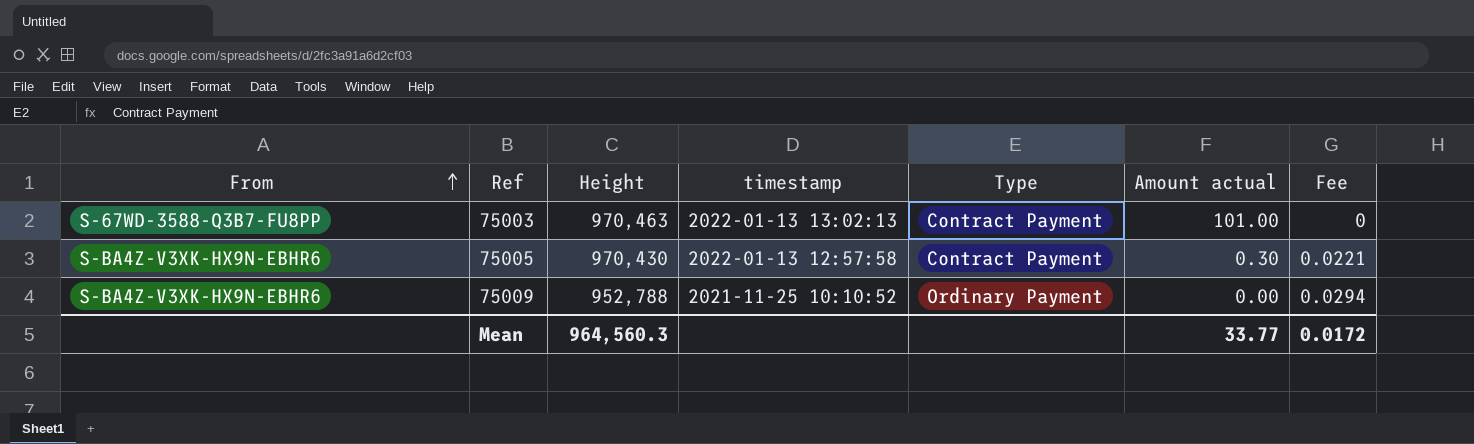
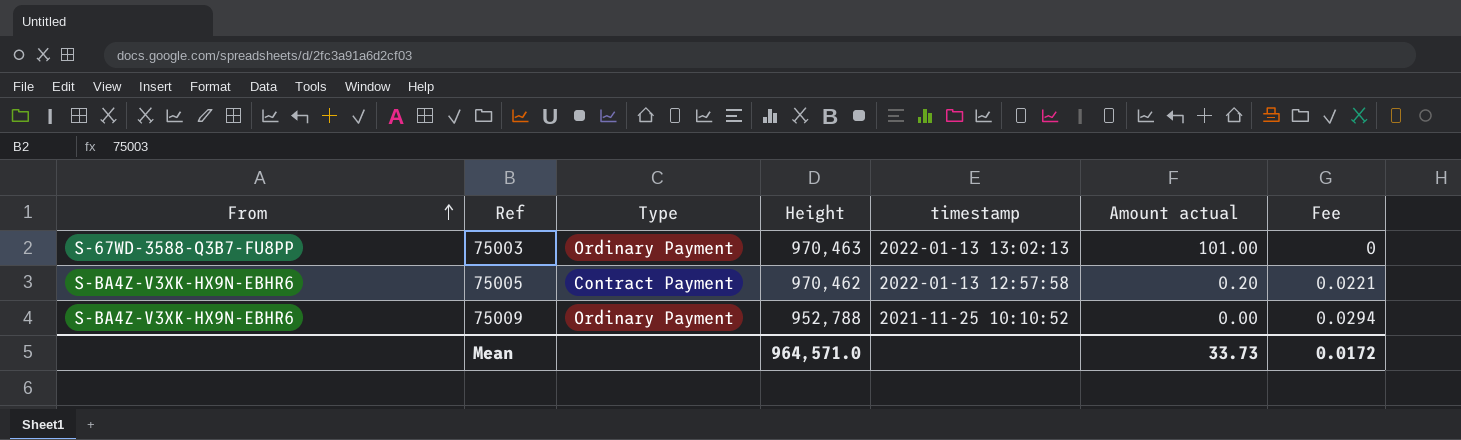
column Type | position: 5 -> 3
75003 | Type: Contract Payment -> Ordinary Payment
75005 | Height: 970,430 -> 970,462
75005 | Amount actual: 0.30 -> 0.20
Mean | Height: 964,560.3 -> 964,571.0
Mean | Amount actual: 33.77 -> 33.73

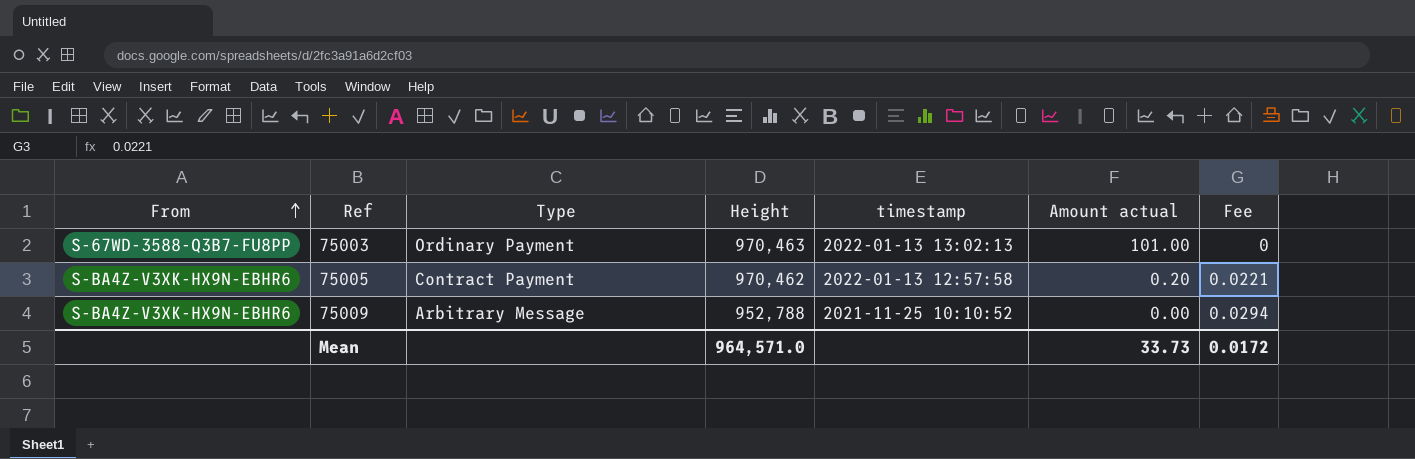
75009 | Type: Ordinary Payment -> Arbitrary Message

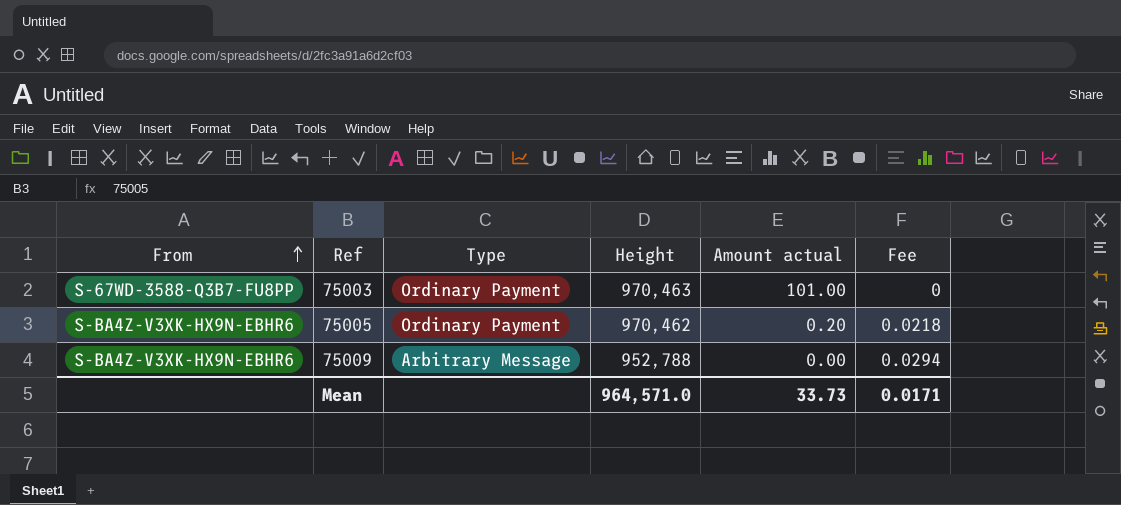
column timestamp | position: 5 -> none
75005 | Type: Contract Payment -> Ordinary Payment
75005 | Fee: 0.0221 -> 0.0218
Mean | Fee: 0.0172 -> 0.0171

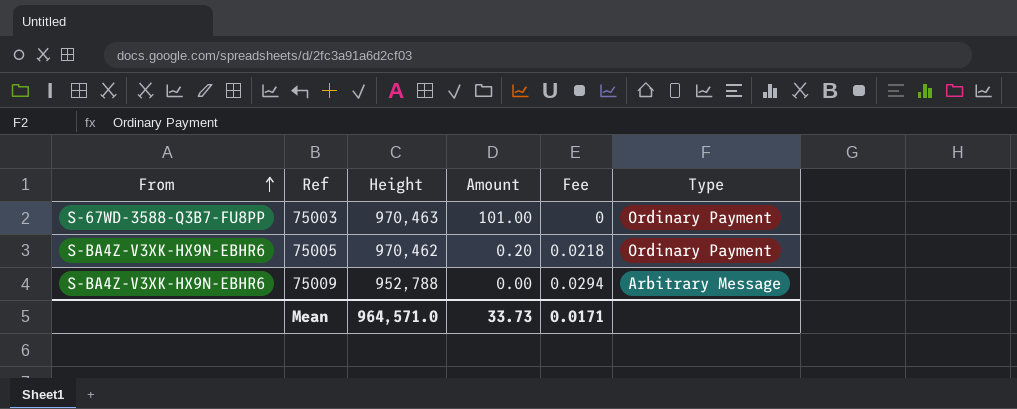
column name: Amount actual -> Amount
column Type | position: 3 -> 6

